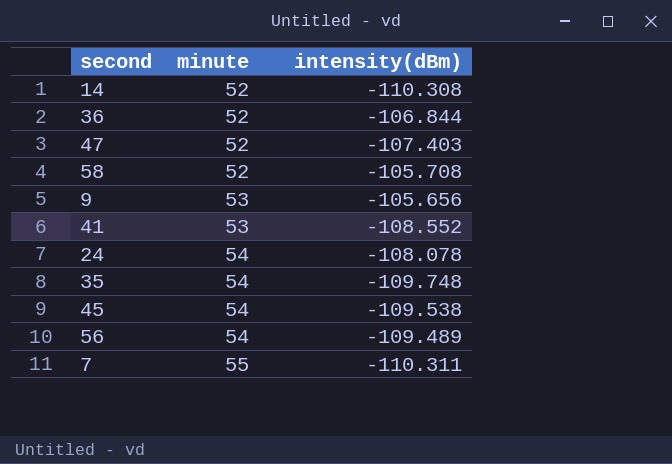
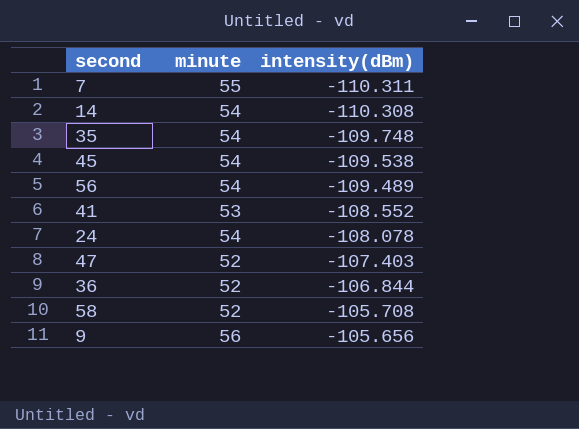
row order: minute ascending -> intensity(dBm) ascending
14 | minute: 52 -> 54
9 | minute: 53 -> 56

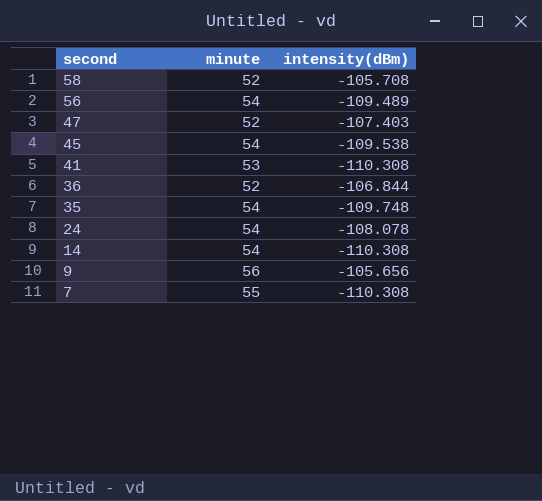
row order: intensity(dBm) ascending -> second descending
41 | intensity(dBm): -108.552 -> -110.308
7 | intensity(dBm): -110.311 -> -110.308

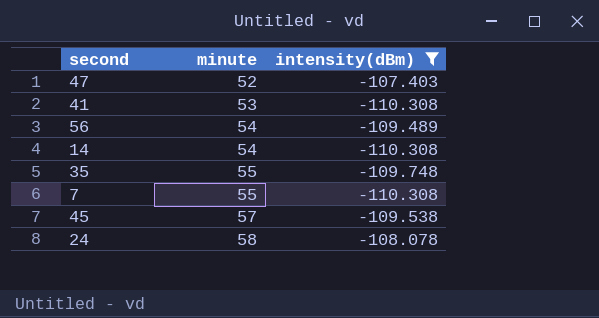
filter: none -> intensity(dBm) <= -107.403
row order: second descending -> minute ascending
35 | minute: 54 -> 55
45 | minute: 54 -> 57
24 | minute: 54 -> 58

